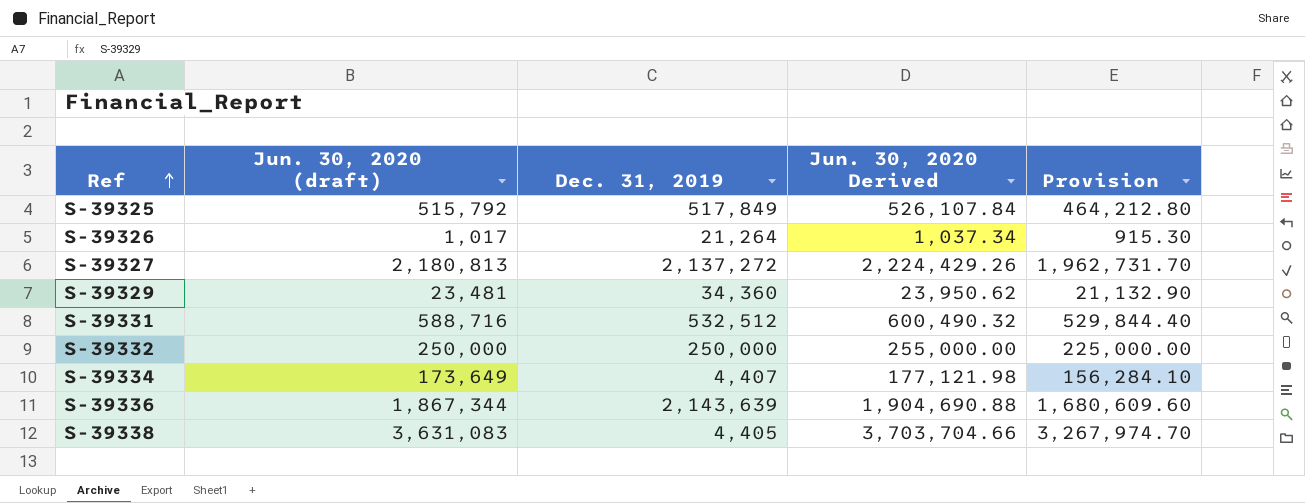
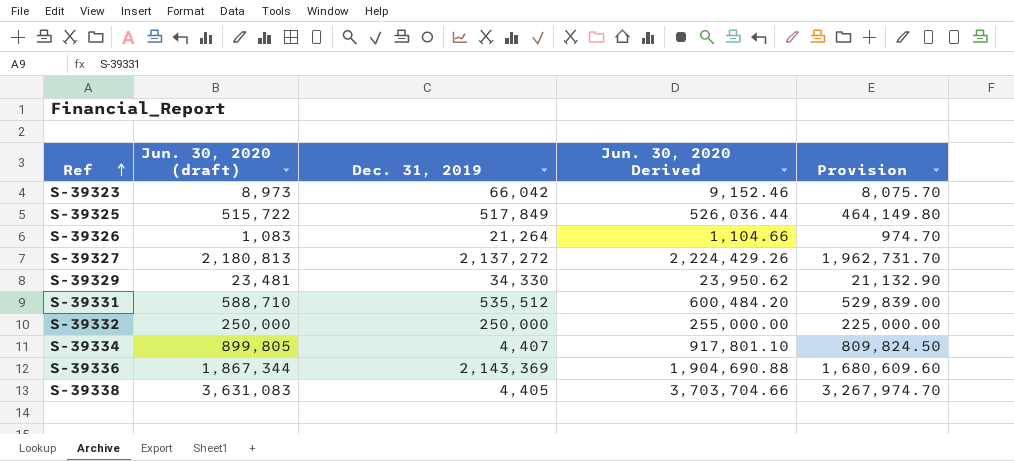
row S-39323: none -> 8,973 | 66,042 | 9,152.46 | 8,075.70
S-39325 | Jun. 30, 2020 (draft): 515,792 -> 515,722
S-39325 | Jun. 30, 2020 Derived: 526,107.84 -> 526,036.44
S-39325 | Provision: 464,212.80 -> 464,149.80
S-39326 | Jun. 30, 2020 (draft): 1,017 -> 1,083
S-39326 | Jun. 30, 2020 Derived: 1,037.34 -> 1,104.66
S-39326 | Provision: 915.30 -> 974.70
S-39329 | Dec. 31, 2019: 34,360 -> 34,330
S-39331 | Jun. 30, 2020 (draft): 588,716 -> 588,710
S-39331 | Dec. 31, 2019: 532,512 -> 535,512
S-39331 | Jun. 30, 2020 Derived: 600,490.32 -> 600,484.20
S-39331 | Provision: 529,844.40 -> 529,839.00
S-39334 | Jun. 30, 2020 (draft): 173,649 -> 899,805
S-39334 | Jun. 30, 2020 Derived: 177,121.98 -> 917,801.10
S-39334 | Provision: 156,284.10 -> 809,824.50
S-39336 | Dec. 31, 2019: 2,143,639 -> 2,143,369

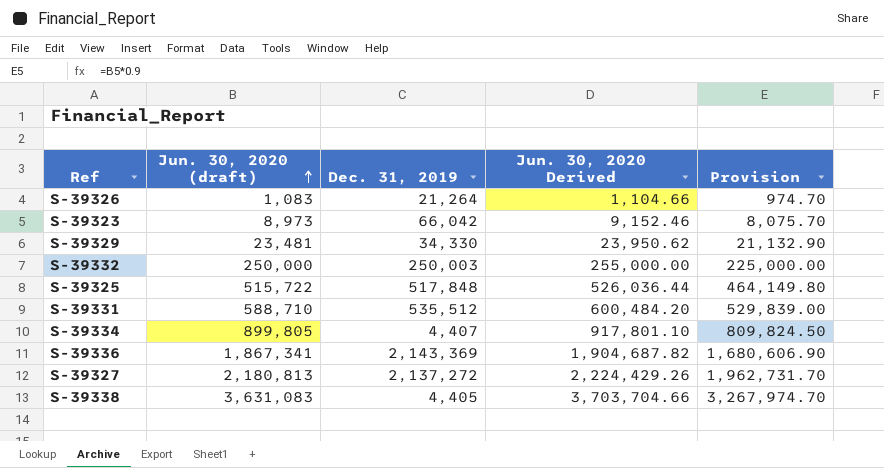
row order: Ref ascending -> Jun. 30, 2020 (draft) ascending
S-39332 | Dec. 31, 2019: 250,000 -> 250,003
S-39325 | Dec. 31, 2019: 517,849 -> 517,848
S-39336 | Jun. 30, 2020 (draft): 1,867,344 -> 1,867,341
S-39336 | Jun. 30, 2020 Derived: 1,904,690.88 -> 1,904,687.82
S-39336 | Provision: 1,680,609.60 -> 1,680,606.90

